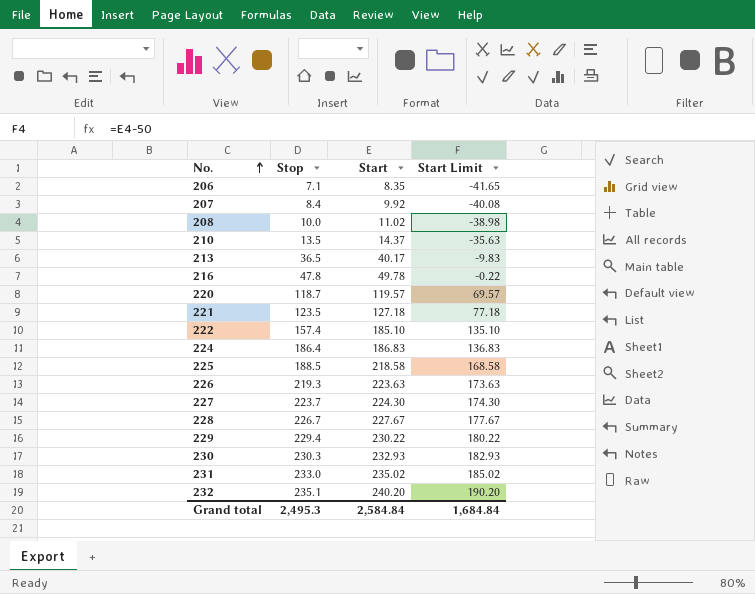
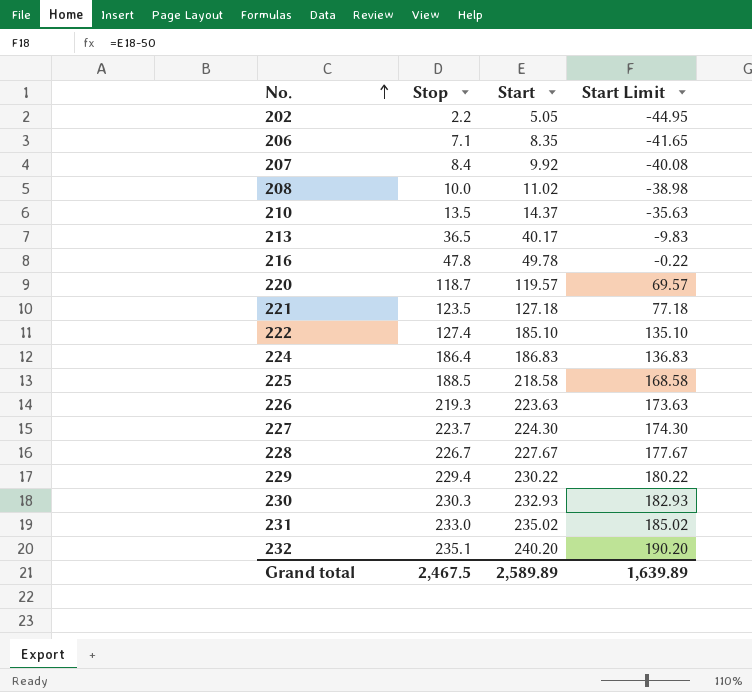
row 202: none -> 2.2 | 5.05 | -44.95
222 | Stop: 157.4 -> 127.4
Grand total | Stop: 2,495.3 -> 2,467.5
Grand total | Start: 2,584.84 -> 2,589.89
Grand total | Start Limit: 1,684.84 -> 1,639.89

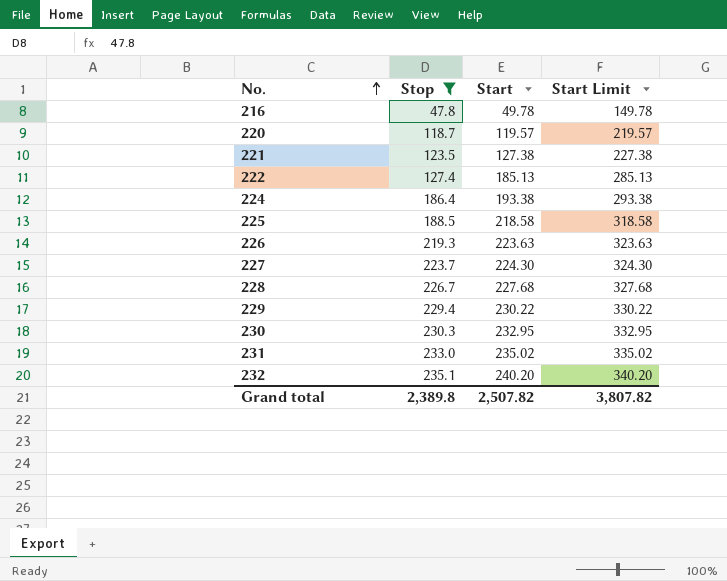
filter: none -> Stop >= 47.8
column Start Limit | formula: [Start] - 50 -> [Start] + 100
221 | Start: 127.18 -> 127.38
222 | Start: 185.10 -> 185.13
224 | Start: 186.83 -> 193.38
228 | Start: 227.67 -> 227.68
230 | Start: 232.93 -> 232.95
Grand total | Stop: 2,467.5 -> 2,389.8
Grand total | Start: 2,589.89 -> 2,507.82
Grand total | Start Limit: 1,639.89 -> 3,807.82

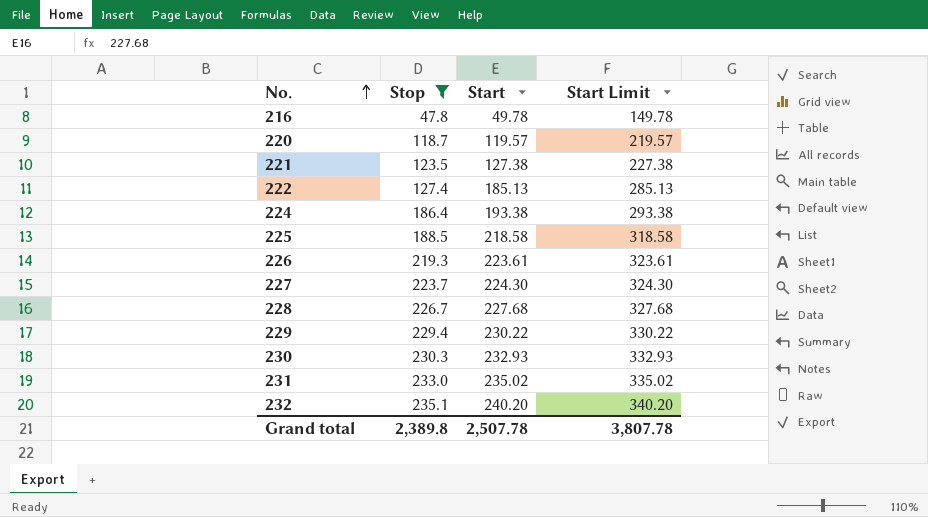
226 | Start: 223.63 -> 223.61
226 | Start Limit: 323.63 -> 323.61
230 | Start: 232.95 -> 232.93
230 | Start Limit: 332.95 -> 332.93
Grand total | Start: 2,507.82 -> 2,507.78
Grand total | Start Limit: 3,807.82 -> 3,807.78

